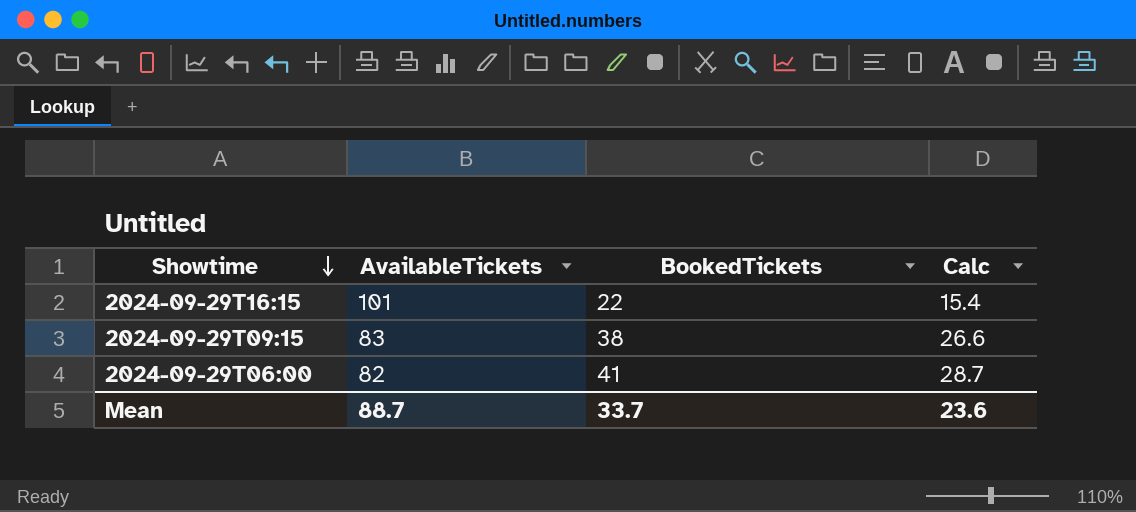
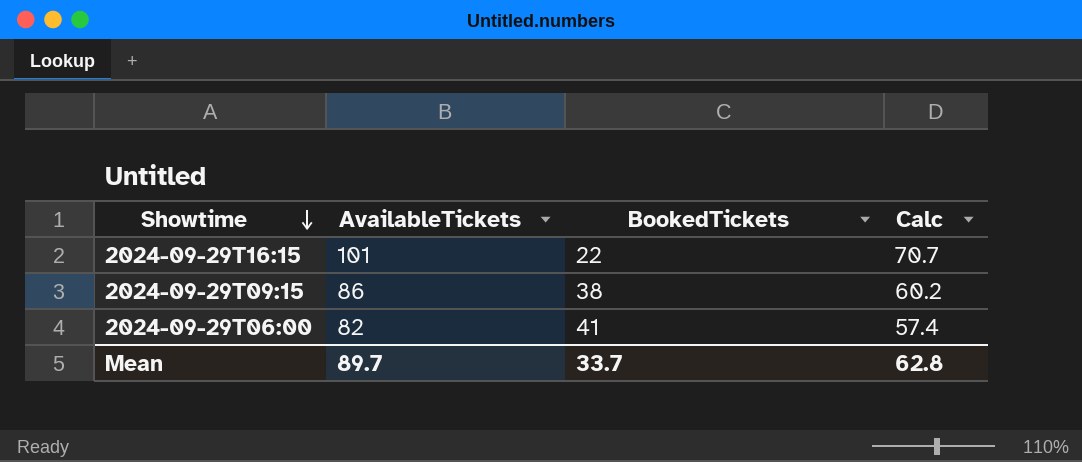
column Calc | formula: [BookedTickets] * 0.7 -> [AvailableTickets] * 0.7
2024-09-29T09:15 | AvailableTickets: 83 -> 86
Mean | AvailableTickets: 88.7 -> 89.7
Mean | Calc: 23.6 -> 62.8

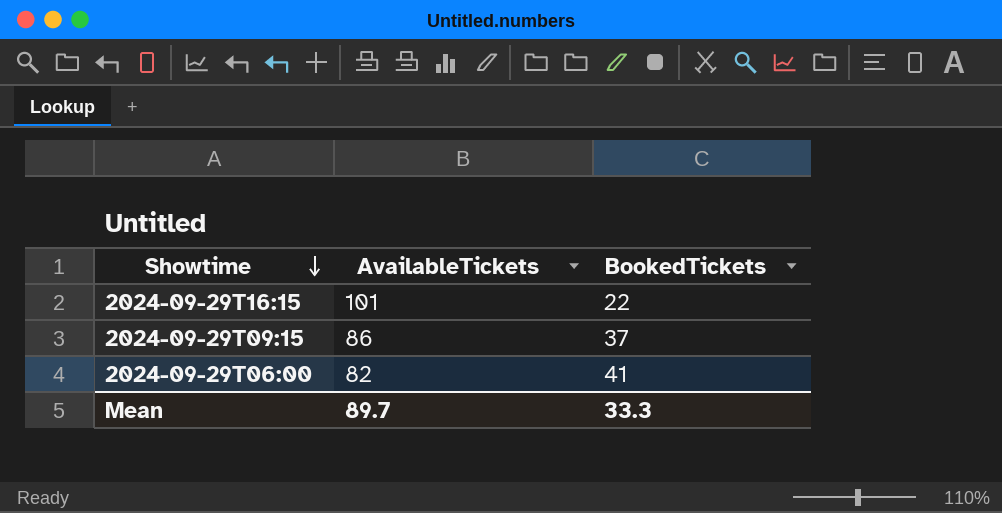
column Calc | formula: [AvailableTickets] * 0.7 -> none
2024-09-29T09:15 | BookedTickets: 38 -> 37
Mean | BookedTickets: 33.7 -> 33.3

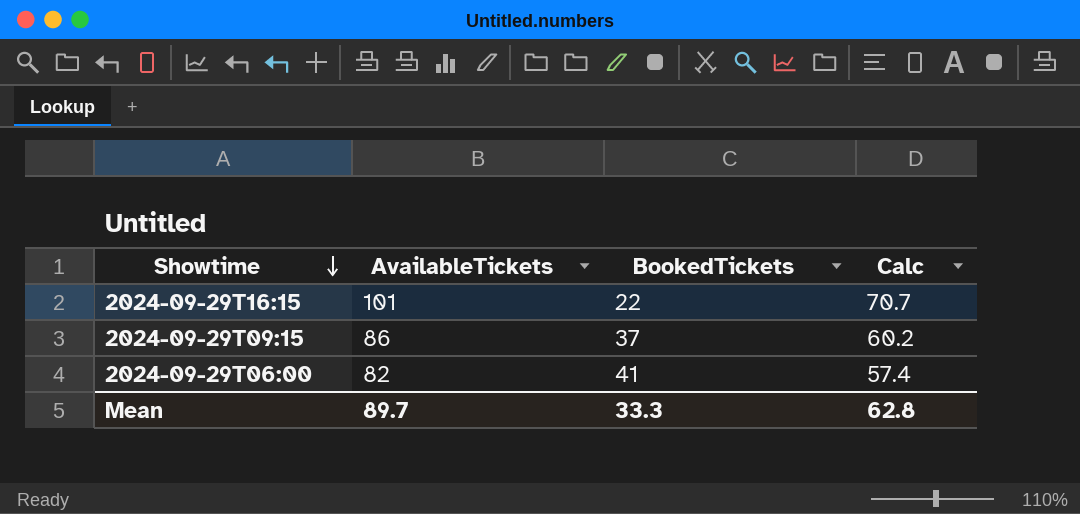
column Calc | formula: none -> [AvailableTickets] * 0.7

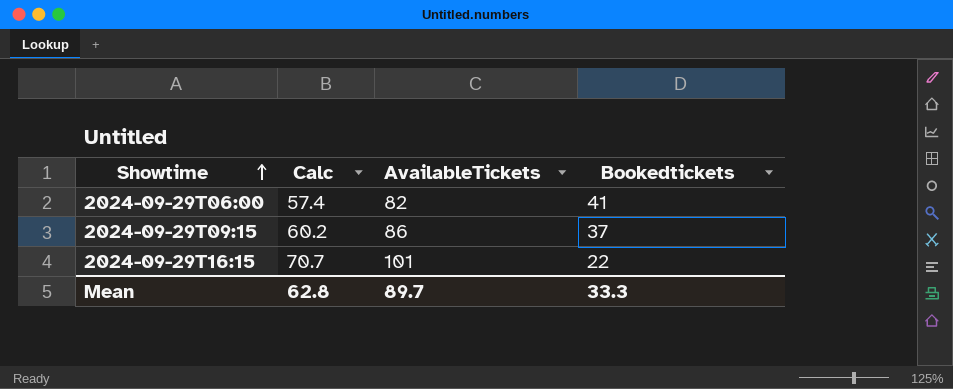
row order: Showtime descending -> Showtime ascending
column Calc | position: 4 -> 2
column name: BookedTickets -> Bookedtickets

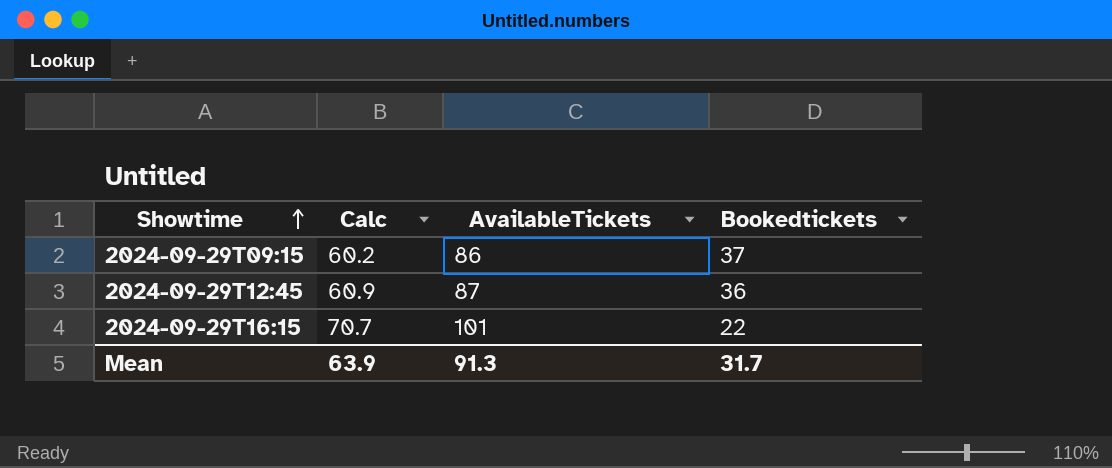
row 2024-09-29T06:00: 57.4 | 82 | 41 -> none
row 2024-09-29T12:45: none -> 60.9 | 87 | 36
Mean | Calc: 62.8 -> 63.9
Mean | AvailableTickets: 89.7 -> 91.3
Mean | Bookedtickets: 33.3 -> 31.7

